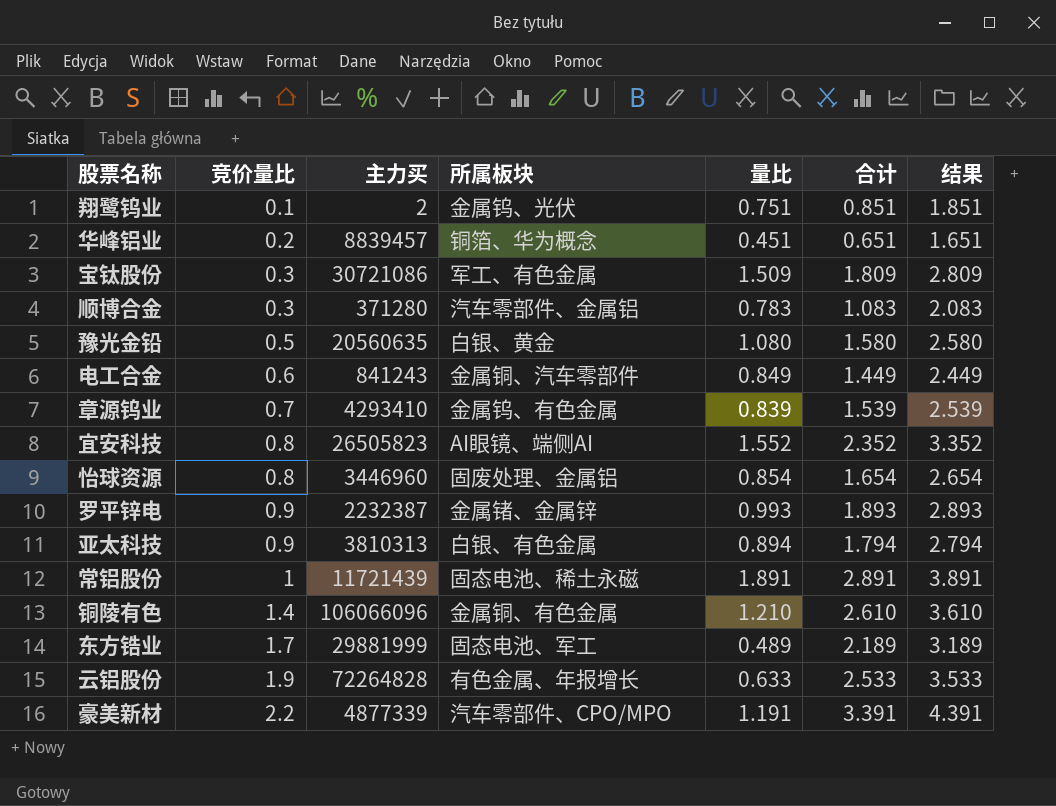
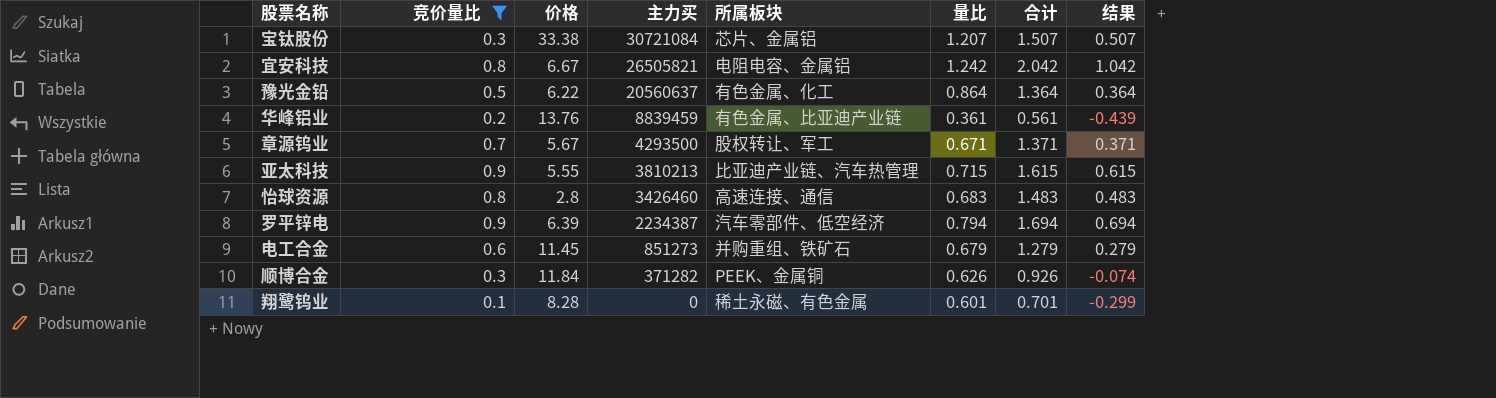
filter: none -> 竞价量比 <= 0.9
row order: 竞价量比 ascending -> 主力买 descending
column 价格 | position: none -> 3
column 结果 | formula: [合计] + 1 -> [合计] - 1
宝钛股份 | 主力买: 30721086 -> 30721084
宝钛股份 | 所属板块: 军工、有色金属 -> 芯片、金属铝
宝钛股份 | 量比: 1.509 -> 1.207
宝钛股份 | 合计: 1.809 -> 1.507
宜安科技 | 主力买: 26505823 -> 26505821
宜安科技 | 所属板块: AI眼镜、端侧AI -> 电阻电容、金属铝
宜安科技 | 量比: 1.552 -> 1.242
宜安科技 | 合计: 2.352 -> 2.042
豫光金铅 | 主力买: 20560635 -> 20560637
豫光金铅 | 所属板块: 白银、黄金 -> 有色金属、化工
豫光金铅 | 量比: 1.080 -> 0.864
豫光金铅 | 合计: 1.580 -> 1.364
华峰铝业 | 主力买: 8839457 -> 8839459
华峰铝业 | 所属板块: 铜箔、华为概念 -> 有色金属、比亚迪产业链
华峰铝业 | 量比: 0.451 -> 0.361
华峰铝业 | 合计: 0.651 -> 0.561
章源钨业 | 主力买: 4293410 -> 4293500
章源钨业 | 所属板块: 金属钨、有色金属 -> 股权转让、军工
章源钨业 | 量比: 0.839 -> 0.671
章源钨业 | 合计: 1.539 -> 1.371
亚太科技 | 主力买: 3810313 -> 3810213
亚太科技 | 所属板块: 白银、有色金属 -> 比亚迪产业链、汽车热管理
亚太科技 | 量比: 0.894 -> 0.715
亚太科技 | 合计: 1.794 -> 1.615
怡球资源 | 主力买: 3446960 -> 3426460
怡球资源 | 所属板块: 固废处理、金属铝 -> 高速连接、通信
怡球资源 | 量比: 0.854 -> 0.683
怡球资源 | 合计: 1.654 -> 1.483
罗平锌电 | 主力买: 2232387 -> 2234387
罗平锌电 | 所属板块: 金属锗、金属锌 -> 汽车零部件、低空经济
罗平锌电 | 量比: 0.993 -> 0.794
罗平锌电 | 合计: 1.893 -> 1.694
电工合金 | 主力买: 841243 -> 851273
电工合金 | 所属板块: 金属铜、汽车零部件 -> 并购重组、铁矿石
电工合金 | 量比: 0.849 -> 0.679
电工合金 | 合计: 1.449 -> 1.279
顺博合金 | 主力买: 371280 -> 371282
顺博合金 | 所属板块: 汽车零部件、金属铝 -> PEEK、金属铜
顺博合金 | 量比: 0.783 -> 0.626
顺博合金 | 合计: 1.083 -> 0.926
翔鹭钨业 | 主力买: 2 -> 0
翔鹭钨业 | 所属板块: 金属钨、光伏 -> 稀土永磁、有色金属
翔鹭钨业 | 量比: 0.751 -> 0.601
翔鹭钨业 | 合计: 0.851 -> 0.701

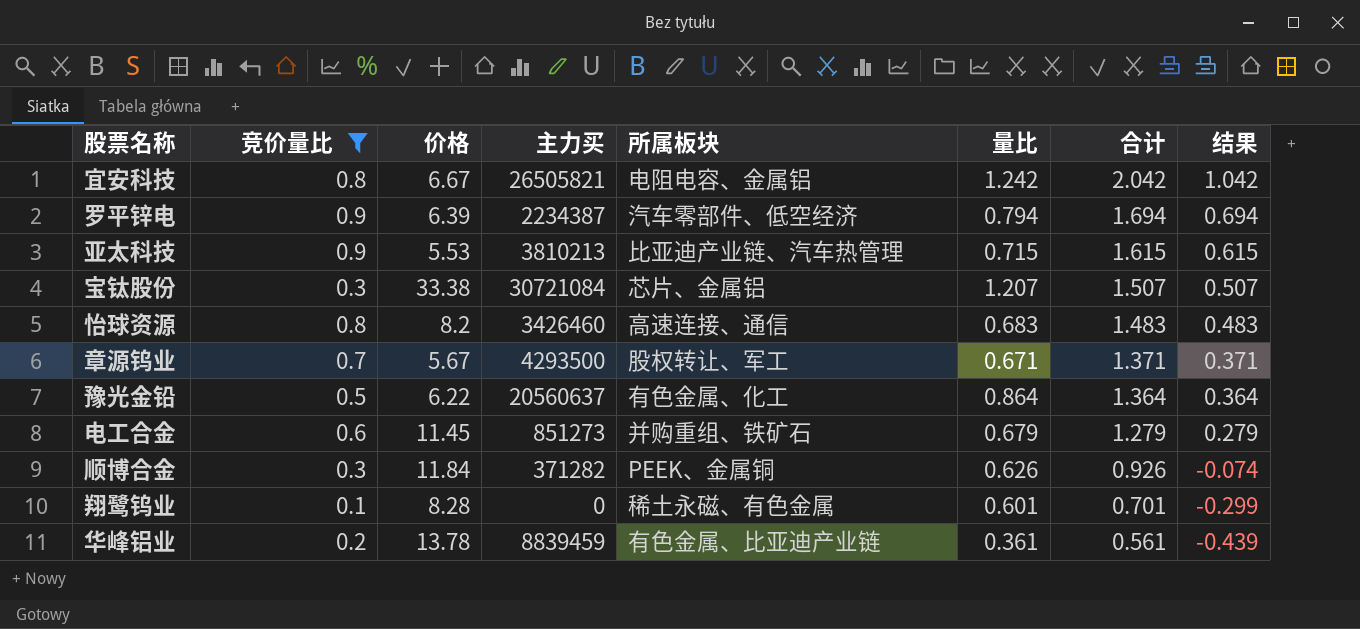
row order: 主力买 descending -> 合计 descending
亚太科技 | 价格: 5.55 -> 5.53
怡球资源 | 价格: 2.8 -> 8.2
华峰铝业 | 价格: 13.76 -> 13.78

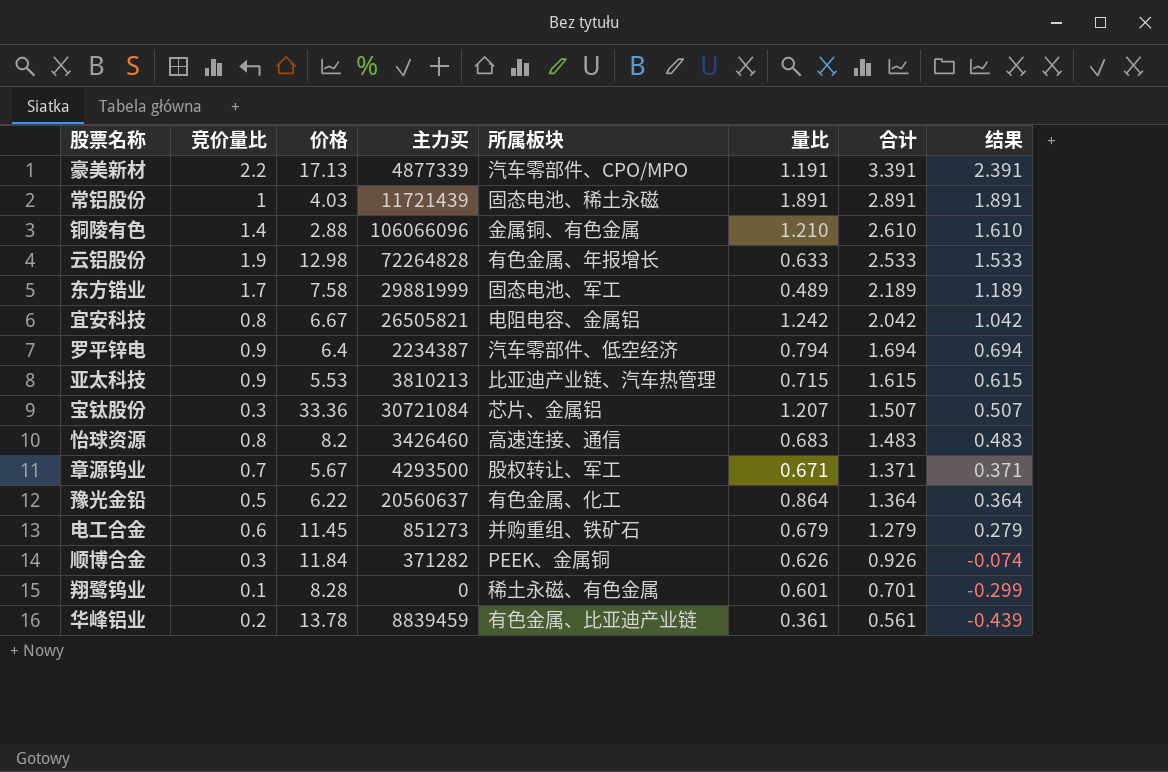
filter: 竞价量比 <= 0.9 -> none
罗平锌电 | 价格: 6.39 -> 6.4
宝钛股份 | 价格: 33.38 -> 33.36

